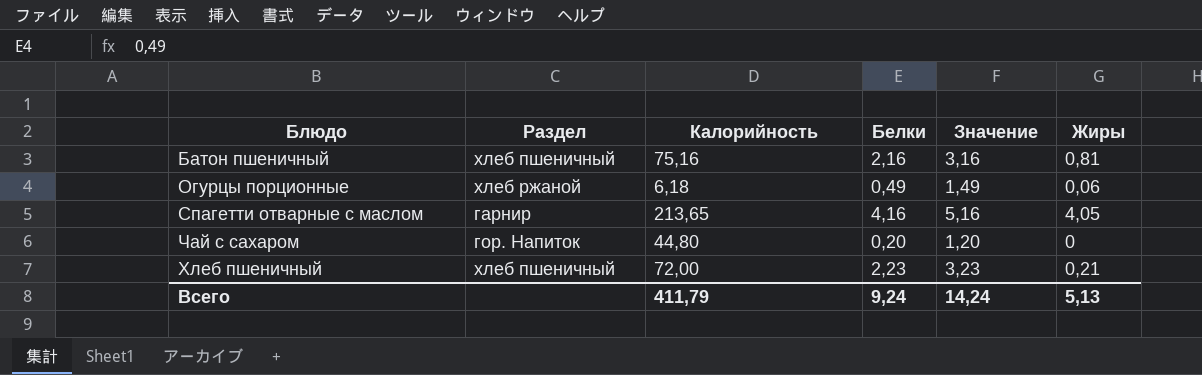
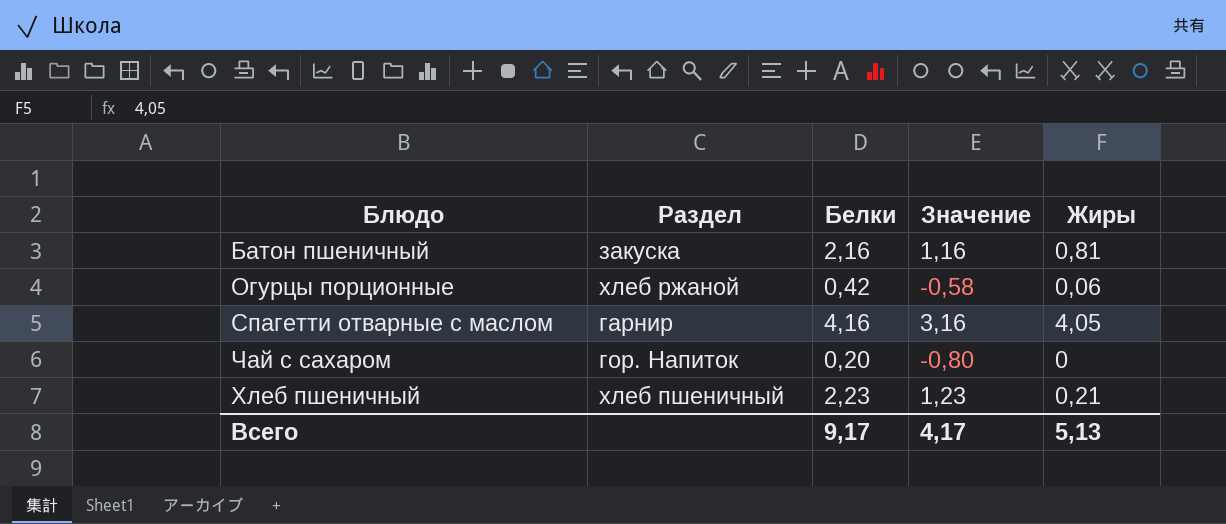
column Калорийность | position: 3 -> none
column Значение | formula: [Белки] + 1 -> [Белки] - 1
Батон пшеничный | Раздел: хлеб пшеничный -> закуска
Огурцы порционные | Белки: 0,49 -> 0,42
Всего | Белки: 9,24 -> 9,17
Всего | Значение: 14,24 -> 4,17

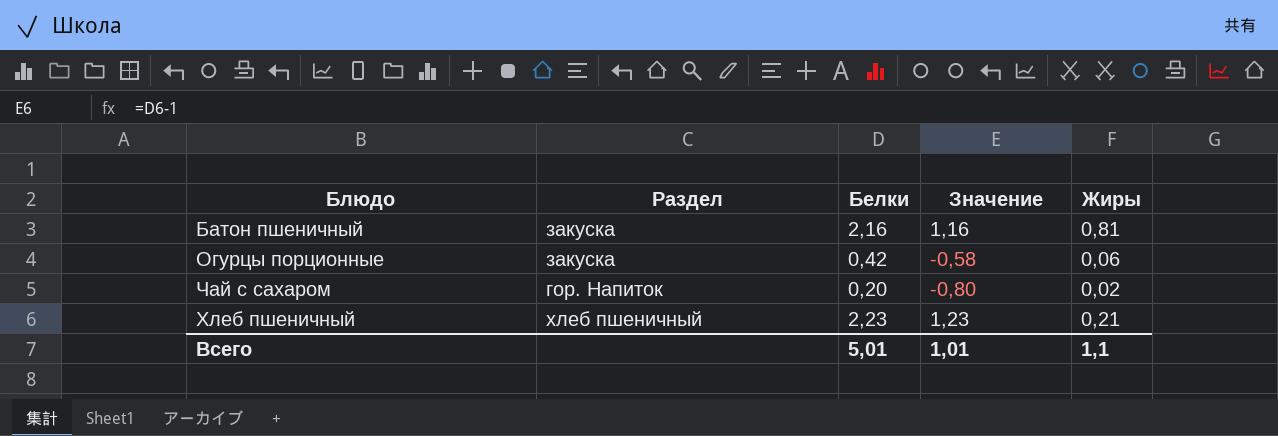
row Спагетти отварные с маслом: гарнир | 4,16 | 3,16 | 4,05 -> none
Огурцы порционные | Раздел: хлеб ржаной -> закуска
Чай с сахаром | Жиры: 0 -> 0,02
Всего | Белки: 9,17 -> 5,01
Всего | Значение: 4,17 -> 1,01
Всего | Жиры: 5,13 -> 1,1

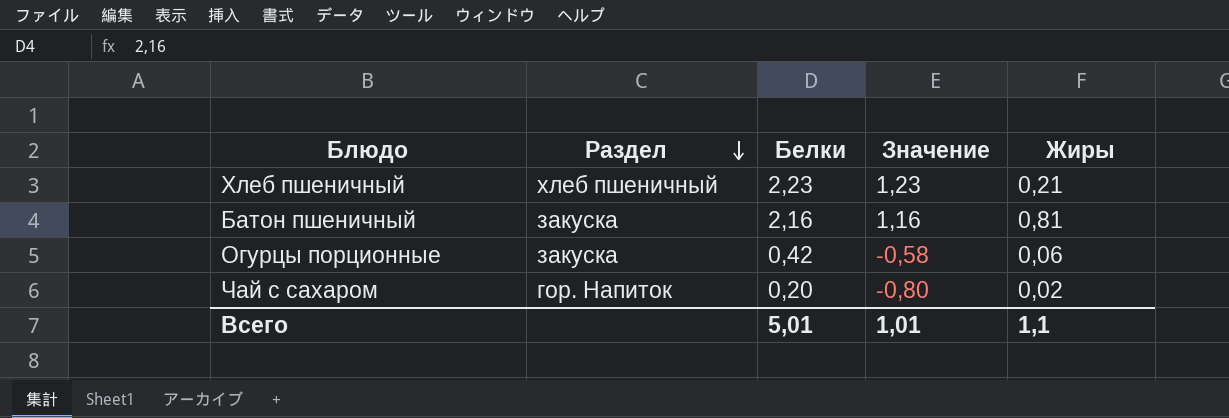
row order: none -> Раздел descending

